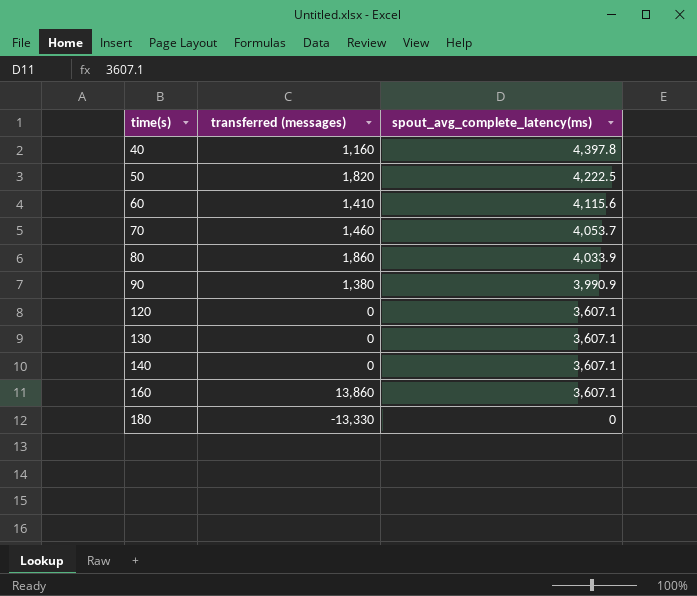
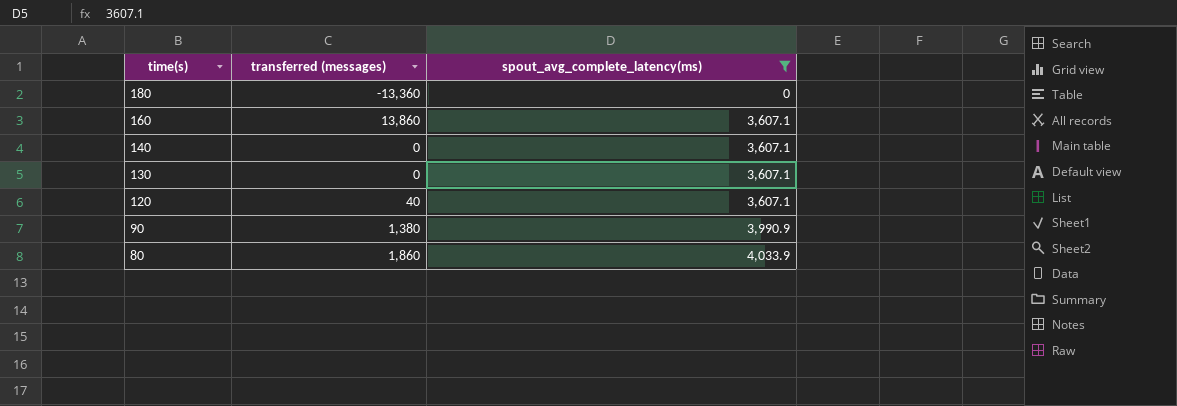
filter: none -> spout_avg_complete_latency(ms) <= 4,033.9
row order: time(s) ascending -> time(s) descending
180 | transferred (messages): -13,330 -> -13,360
120 | transferred (messages): 0 -> 40

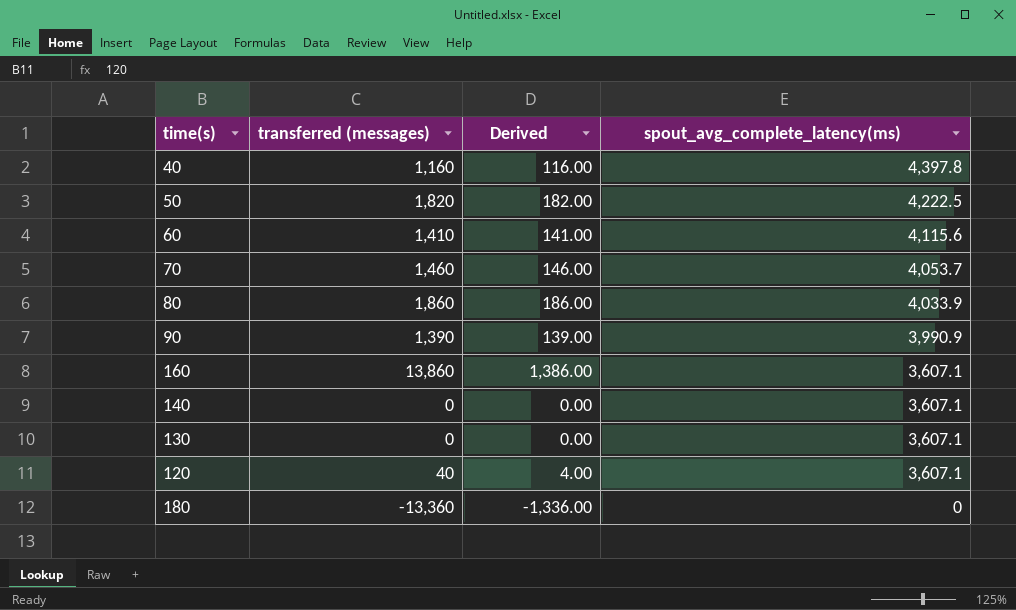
filter: spout_avg_complete_latency(ms) <= 4,033.9 -> none
row order: time(s) descending -> spout_avg_complete_latency(ms) descending
column Derived | formula: none -> [transferred (messages)] * 0.1
90 | transferred (messages): 1,380 -> 1,390

